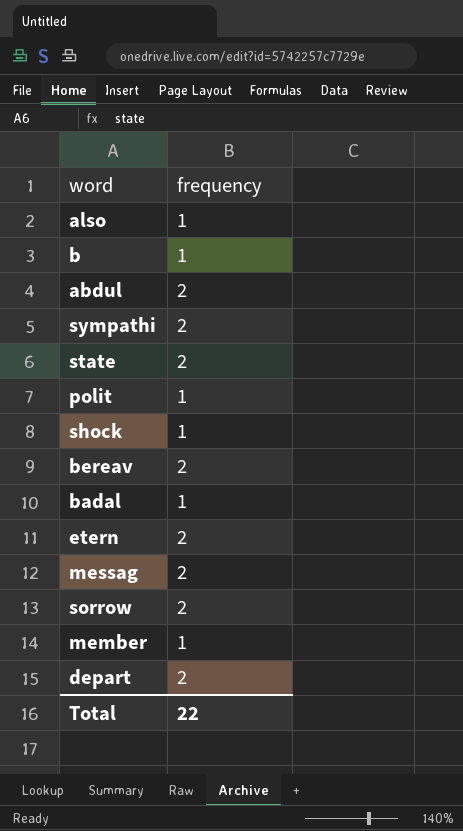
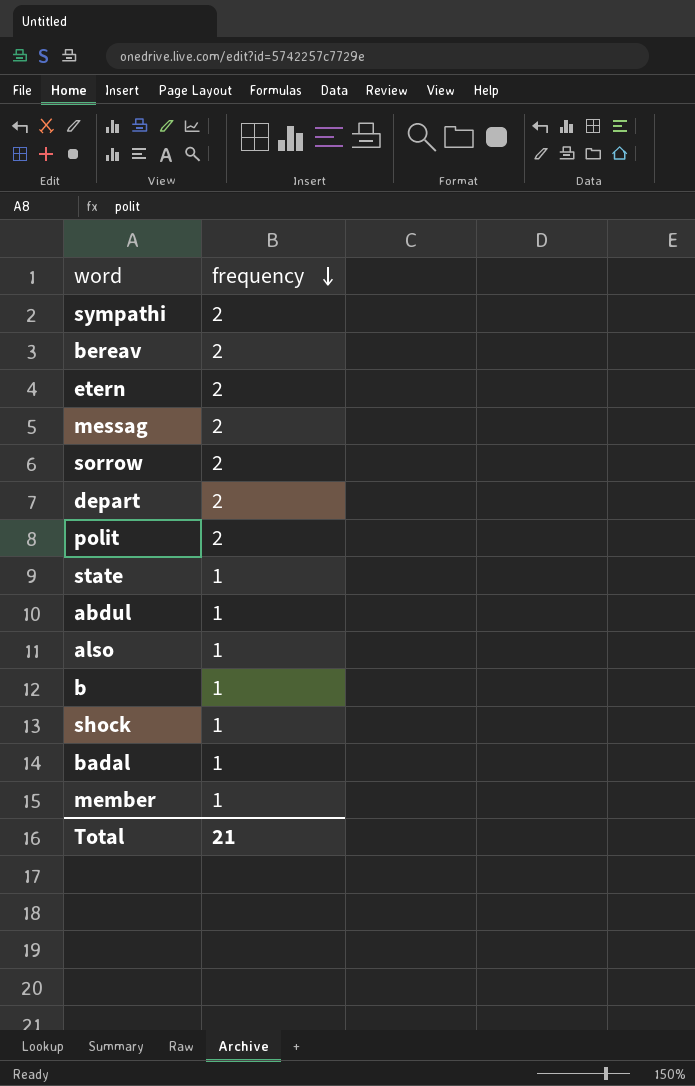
row order: none -> frequency descending
polit | frequency: 1 -> 2
state | frequency: 2 -> 1
abdul | frequency: 2 -> 1
Total | frequency: 22 -> 21

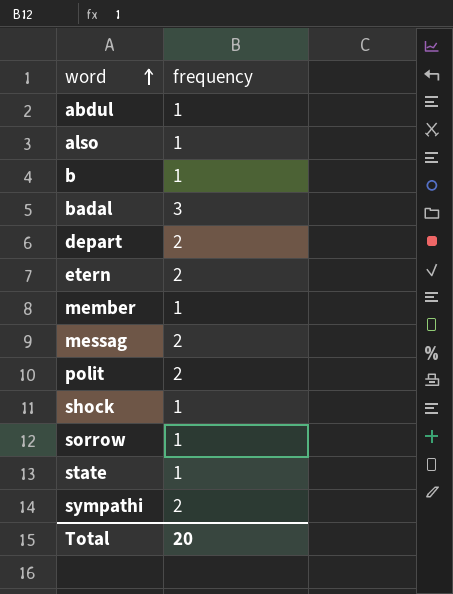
row order: frequency descending -> word ascending
row bereav: 2 -> none
badal | frequency: 1 -> 3
sorrow | frequency: 2 -> 1
Total | frequency: 21 -> 20

